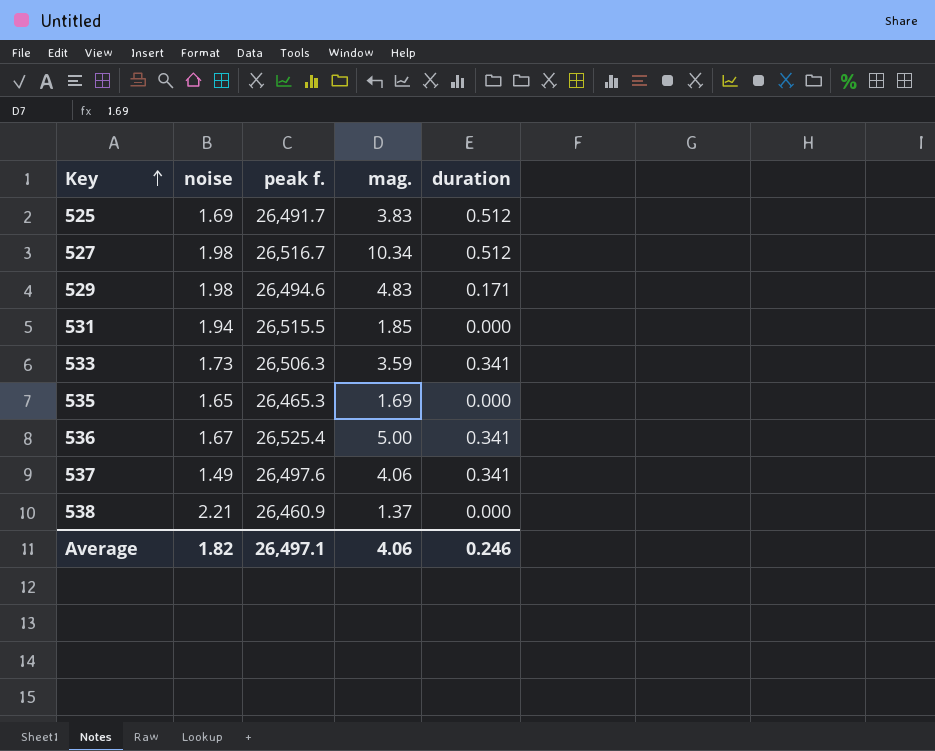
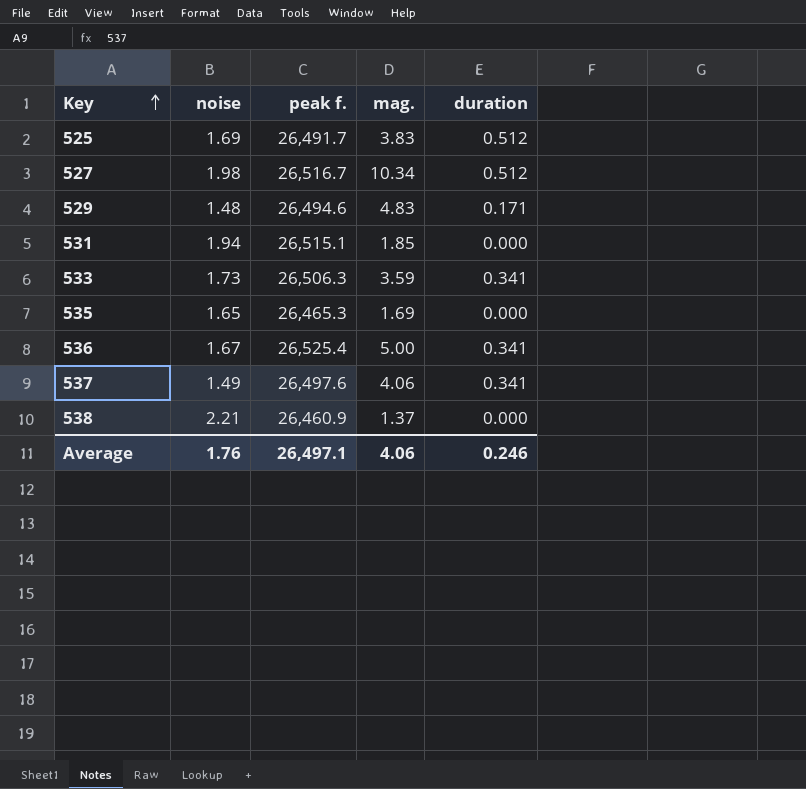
529 | noise: 1.98 -> 1.48
531 | peak f.: 26,515.5 -> 26,515.1
Average | noise: 1.82 -> 1.76

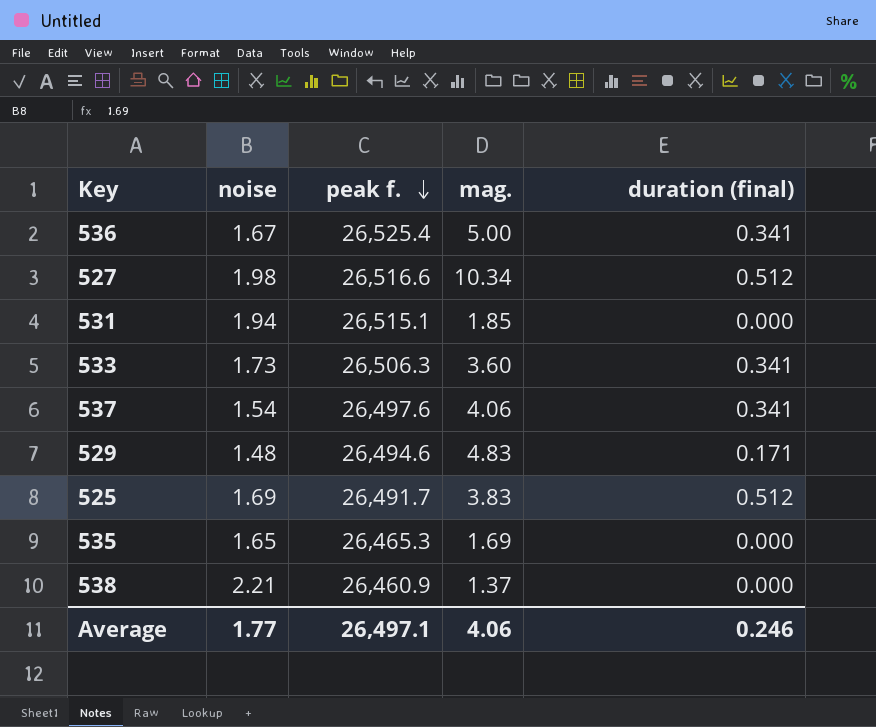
row order: Key ascending -> peak f. descending
column name: duration -> duration (final)
527 | peak f.: 26,516.7 -> 26,516.6
533 | mag.: 3.59 -> 3.60
537 | noise: 1.49 -> 1.54
Average | noise: 1.76 -> 1.77

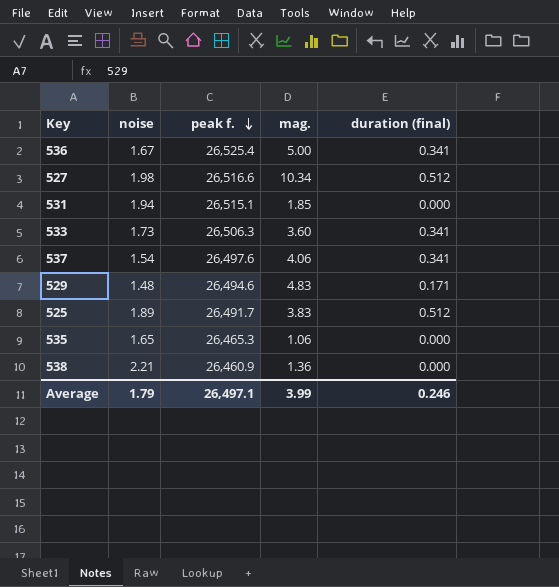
525 | noise: 1.69 -> 1.89
535 | mag.: 1.69 -> 1.06
538 | mag.: 1.37 -> 1.36
Average | noise: 1.77 -> 1.79
Average | mag.: 4.06 -> 3.99

